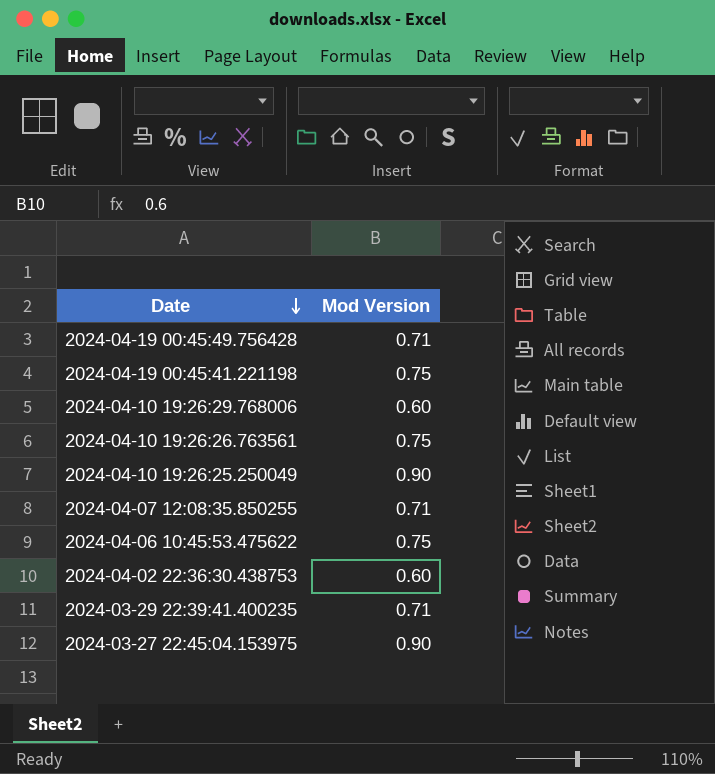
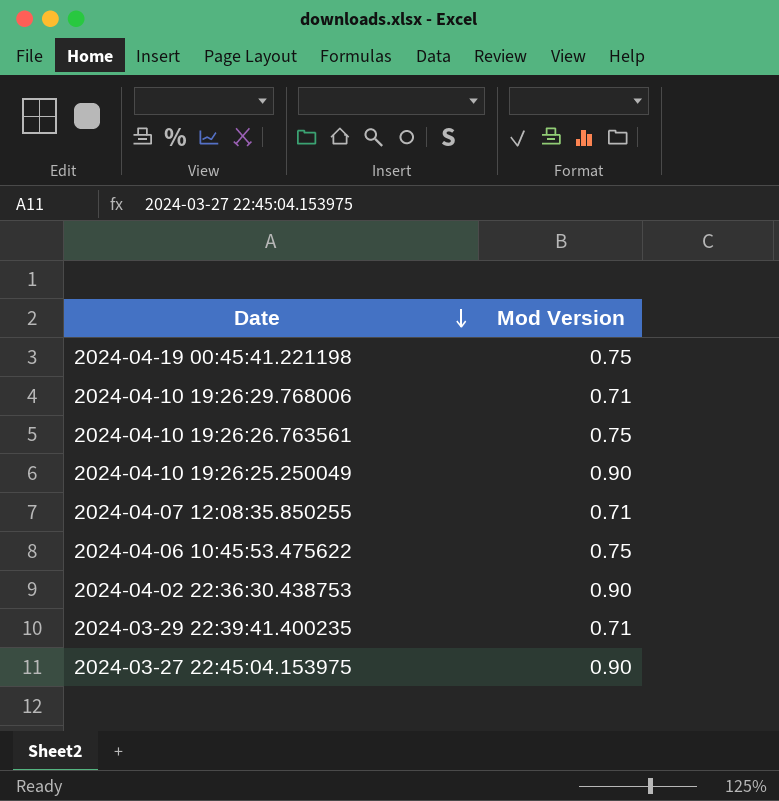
row 2024-04-19 00:45:49.756428: 0.71 -> none
2024-04-10 19:26:29.768006 | Mod Version: 0.60 -> 0.71
2024-04-02 22:36:30.438753 | Mod Version: 0.60 -> 0.90

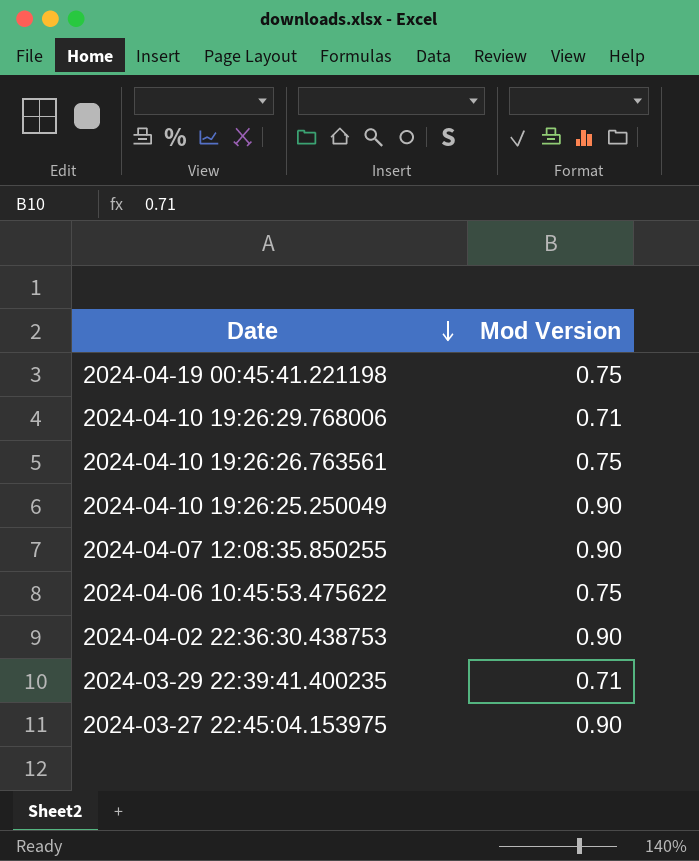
2024-04-07 12:08:35.850255 | Mod Version: 0.71 -> 0.90

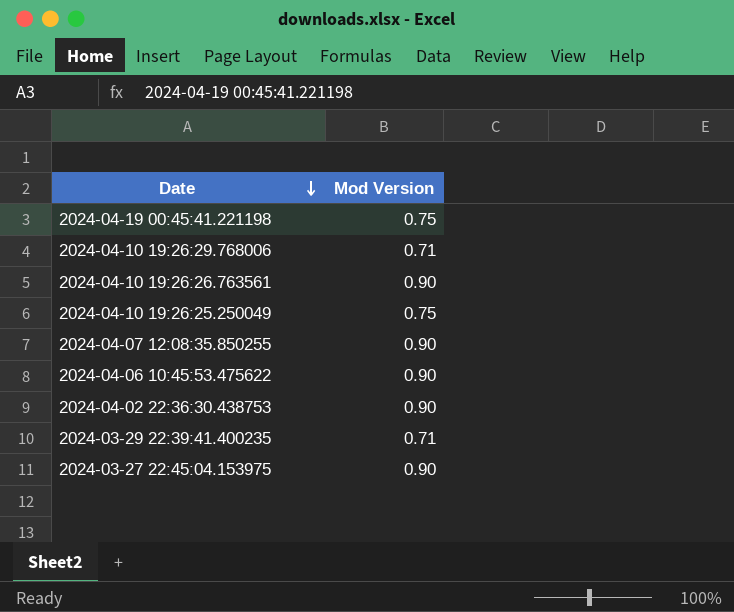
2024-04-10 19:26:26.763561 | Mod Version: 0.75 -> 0.90
2024-04-10 19:26:25.250049 | Mod Version: 0.90 -> 0.75
2024-04-06 10:45:53.475622 | Mod Version: 0.75 -> 0.90

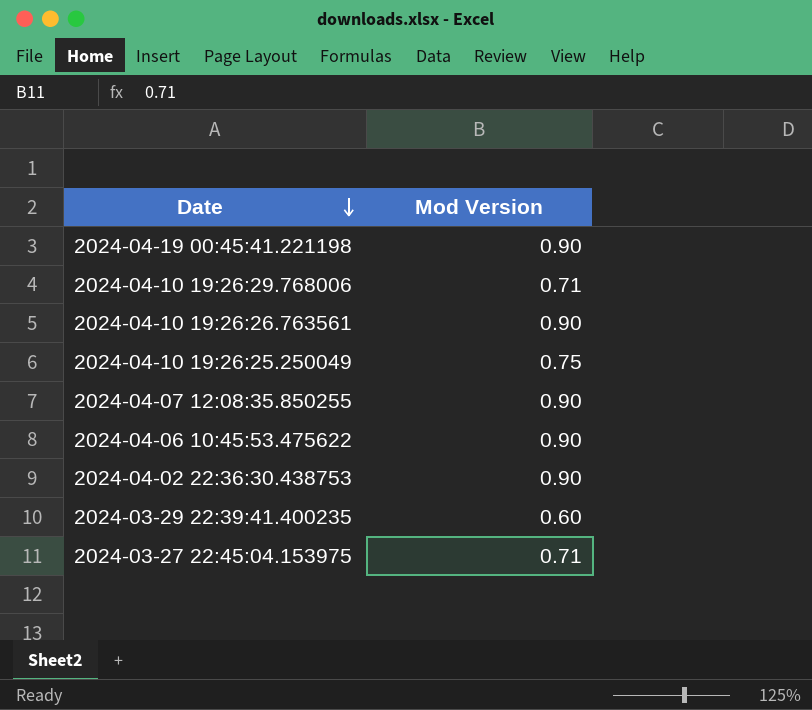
2024-04-19 00:45:41.221198 | Mod Version: 0.75 -> 0.90
2024-03-29 22:39:41.400235 | Mod Version: 0.71 -> 0.60
2024-03-27 22:45:04.153975 | Mod Version: 0.90 -> 0.71

